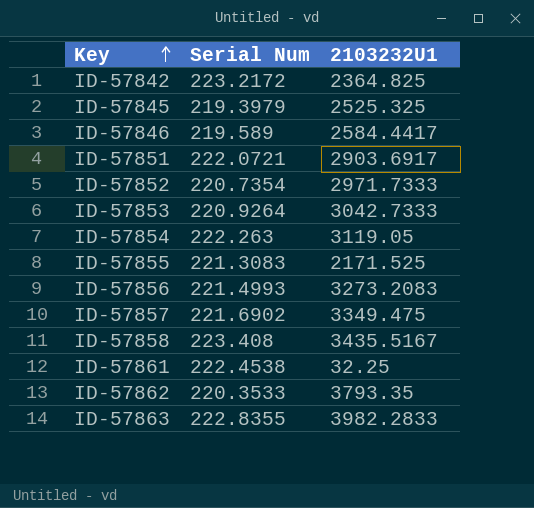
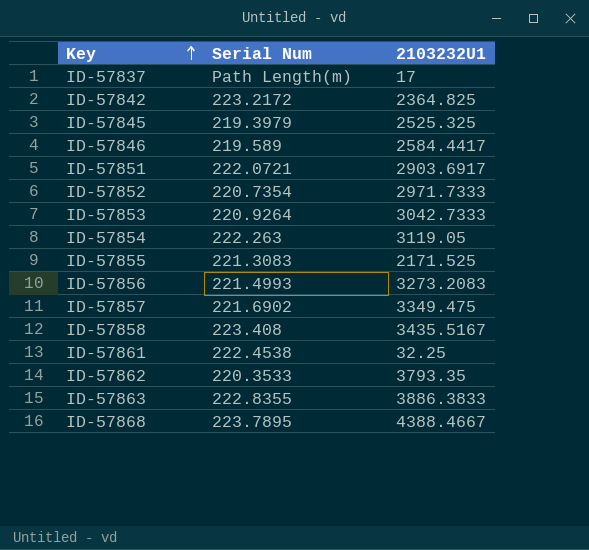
row ID-57837: none -> Path Length(m) | 17
ID-57863 | 2103232U1: 3982.2833 -> 3886.3833
row ID-57868: none -> 223.7895 | 4388.4667

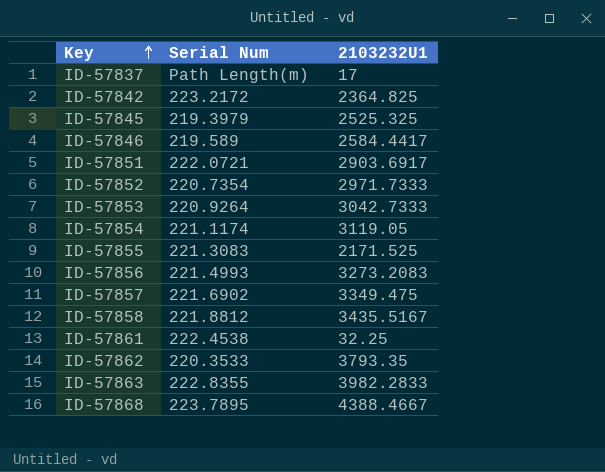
ID-57854 | Serial Num: 222.263 -> 221.1174
ID-57858 | Serial Num: 223.408 -> 221.8812
ID-57863 | 2103232U1: 3886.3833 -> 3982.2833

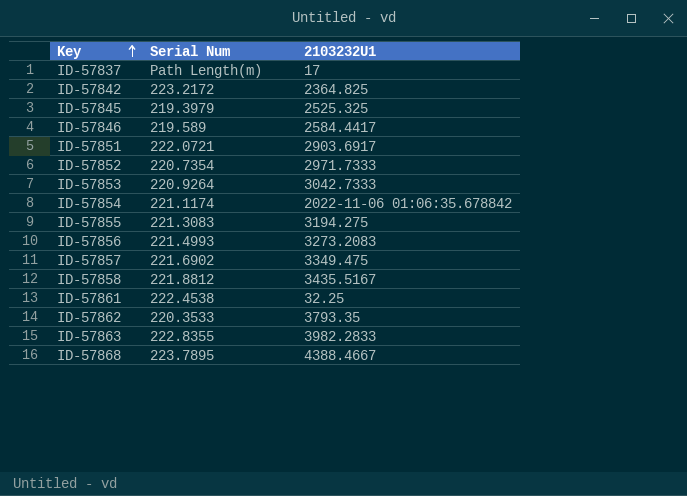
ID-57854 | 2103232U1: 3119.05 -> 2022-11-06 01:06:35.678842
ID-57855 | 2103232U1: 2171.525 -> 3194.275

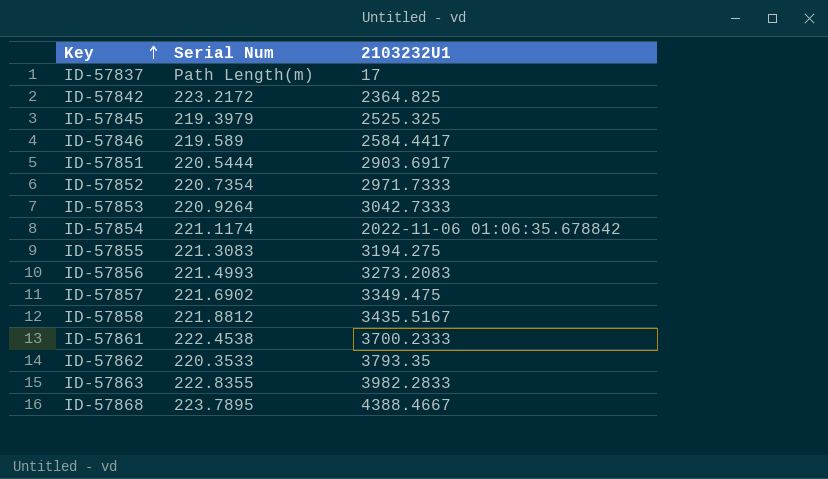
ID-57851 | Serial Num: 222.0721 -> 220.5444
ID-57861 | 2103232U1: 32.25 -> 3700.2333

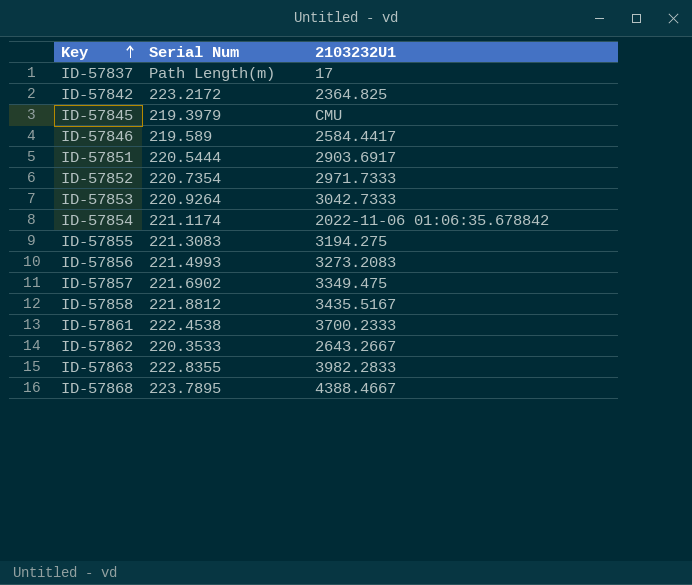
ID-57845 | 2103232U1: 2525.325 -> CMU
ID-57862 | 2103232U1: 3793.35 -> 2643.2667

